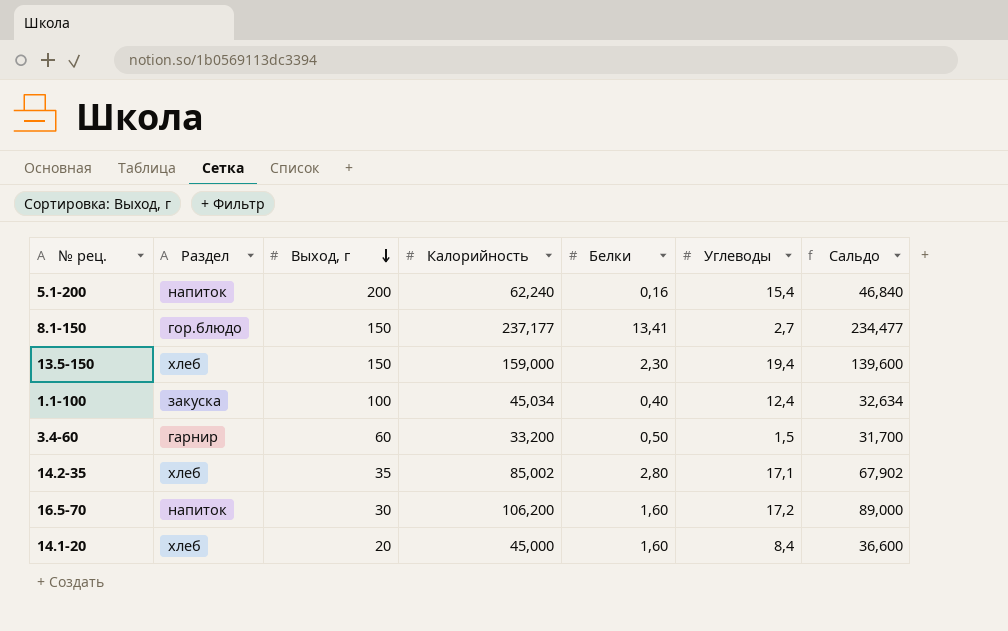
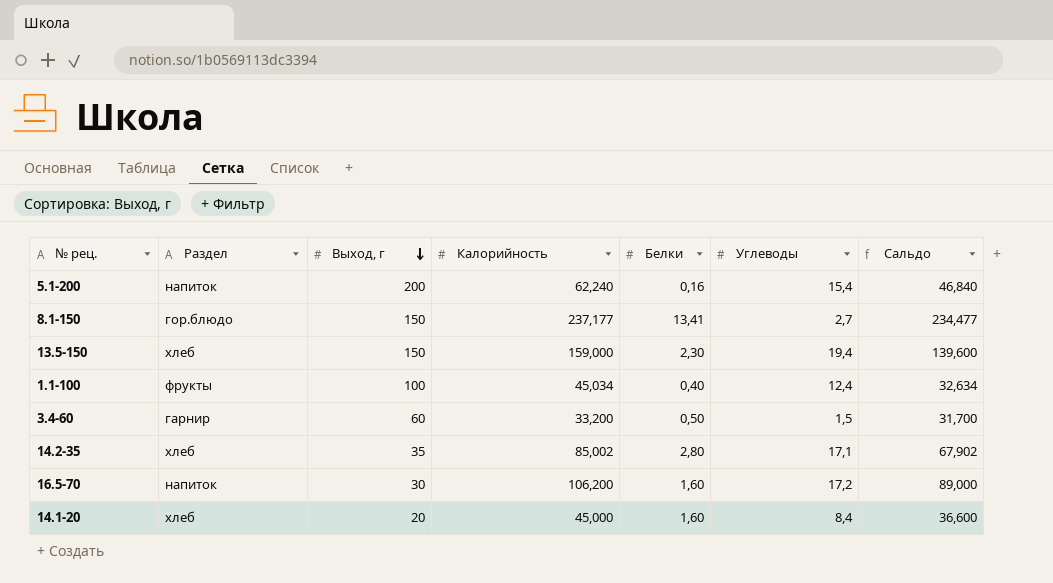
1.1-100 | Раздел: закуска -> фрукты

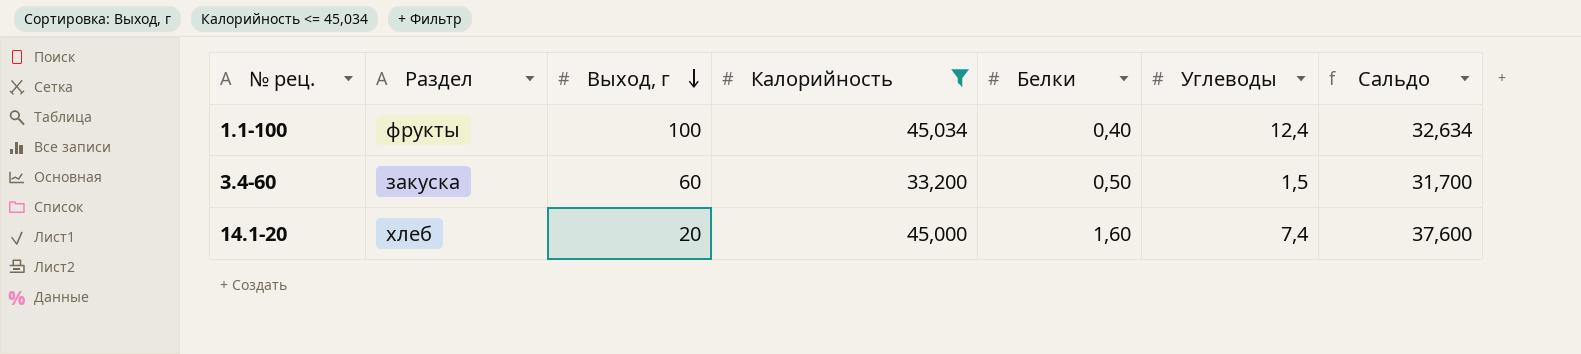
filter: none -> Калорийность <= 45,034
3.4-60 | Раздел: гарнир -> закуска
14.1-20 | Углеводы: 8,4 -> 7,4
14.1-20 | Сальдо: 36,600 -> 37,600

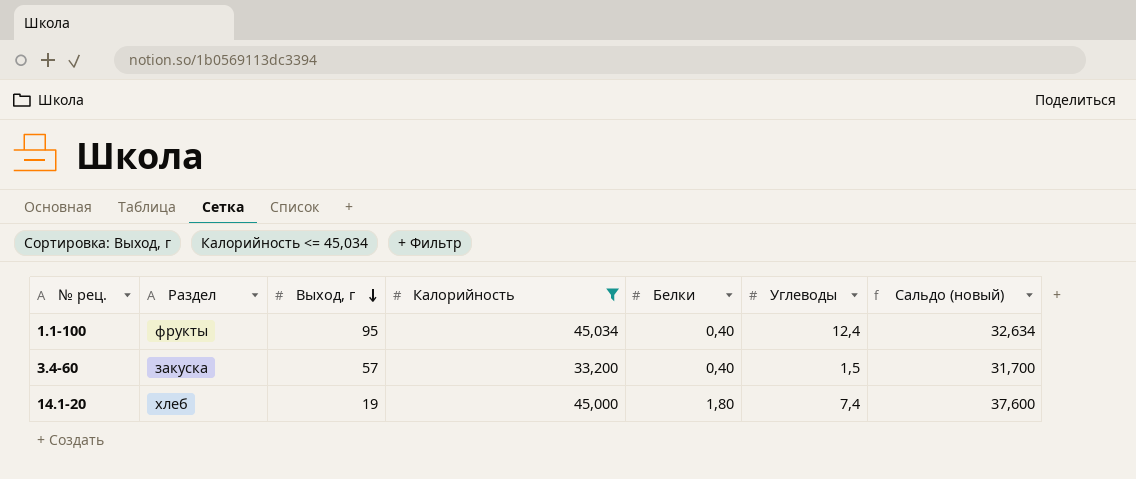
column name: Сальдо -> Сальдо (новый)
1.1-100 | Выход, г: 100 -> 95
3.4-60 | Выход, г: 60 -> 57
3.4-60 | Белки: 0,50 -> 0,40
14.1-20 | Выход, г: 20 -> 19
14.1-20 | Белки: 1,60 -> 1,80

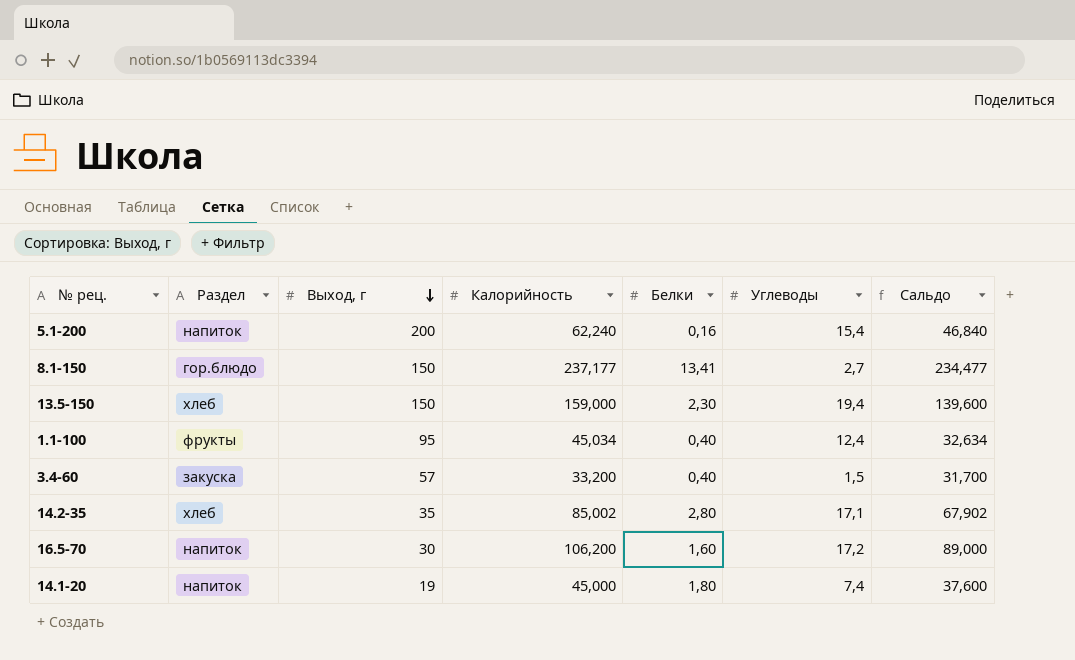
filter: Калорийность <= 45,034 -> none
column name: Сальдо (новый) -> Сальдо
14.1-20 | Раздел: хлеб -> напиток

